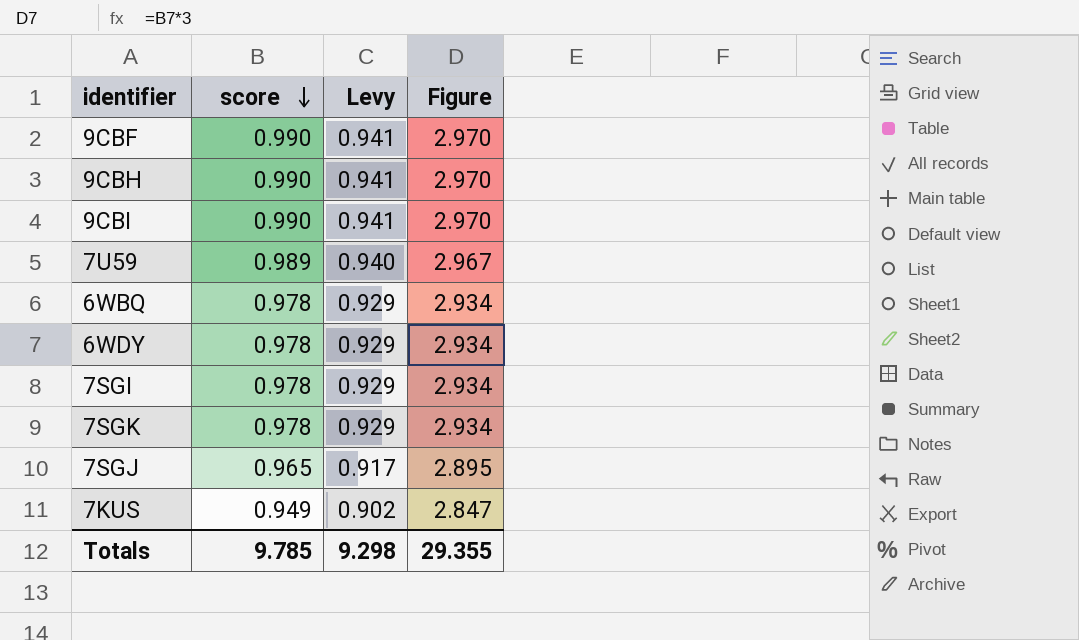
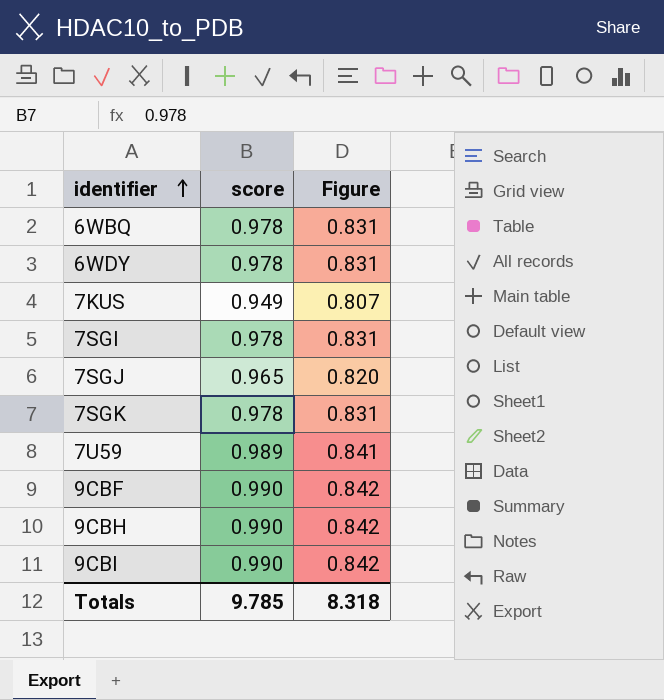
row order: score descending -> identifier ascending
column Levy | formula: [score] * 0.95 -> none
column Figure | formula: [score] * 3 -> [score] * 0.85
Totals | Figure: 29.355 -> 8.318

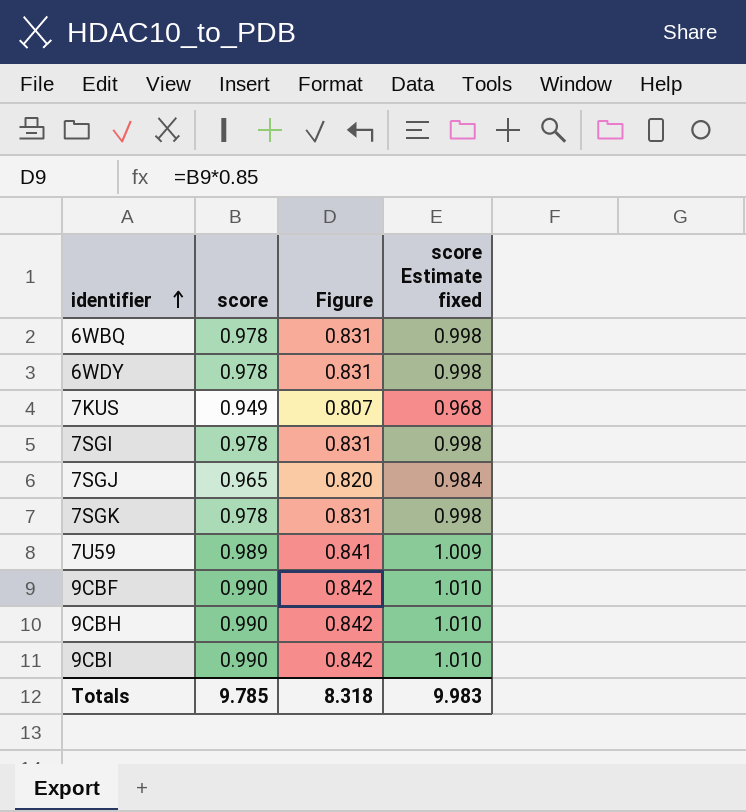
column score Estimate fixed | formula: none -> [score] * 1.02

